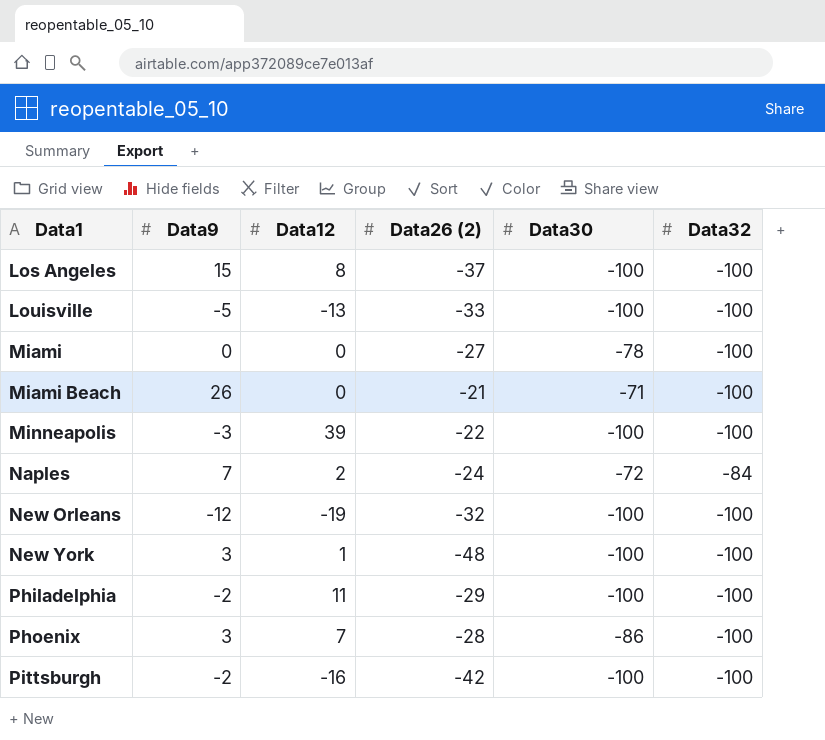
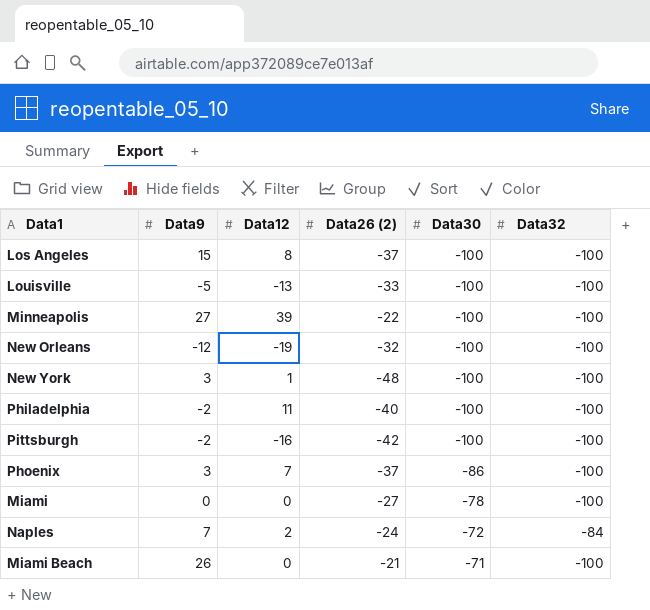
row order: Data1 ascending -> Data30 ascending
Minneapolis | Data9: -3 -> 27
Philadelphia | Data26 (2): -29 -> -40
Phoenix | Data26 (2): -28 -> -37

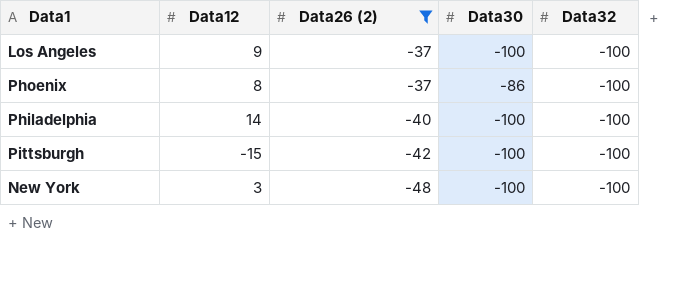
filter: none -> Data26 (2) <= -37
row order: Data30 ascending -> Data26 (2) descending
column Data9 | position: 2 -> none
Los Angeles | Data12: 8 -> 9
Phoenix | Data12: 7 -> 8
Philadelphia | Data12: 11 -> 14
Pittsburgh | Data12: -16 -> -15
New York | Data12: 1 -> 3

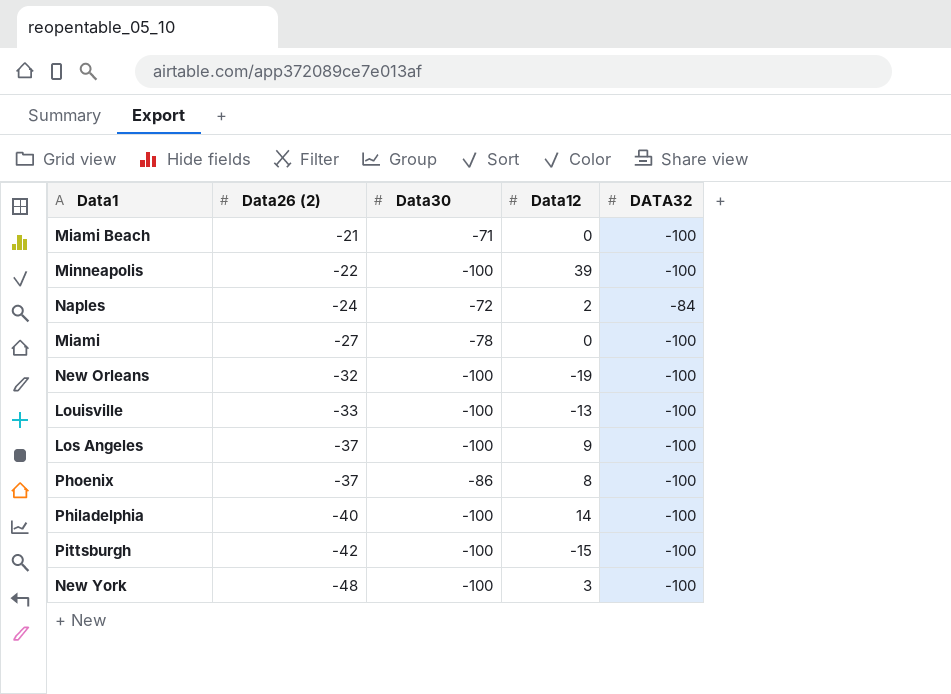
filter: Data26 (2) <= -37 -> none
column Data12 | position: 2 -> 4
column name: Data32 -> DATA32

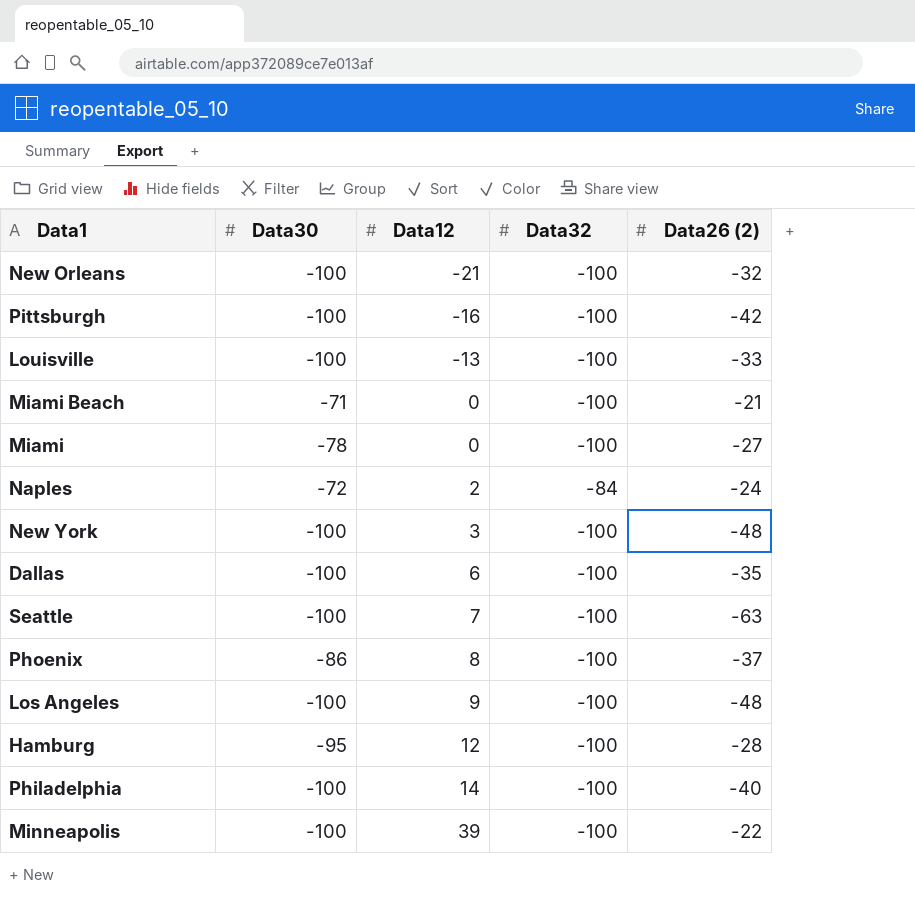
row order: Data26 (2) descending -> Data12 ascending
column name: DATA32 -> Data32
column Data26 (2) | position: 2 -> 5
New Orleans | Data12: -19 -> -21
Pittsburgh | Data12: -15 -> -16
row Dallas: none -> -100 | 6 | -100 | -35
row Seattle: none -> -100 | 7 | -100 | -63
Los Angeles | Data26 (2): -37 -> -48
row Hamburg: none -> -95 | 12 | -100 | -28

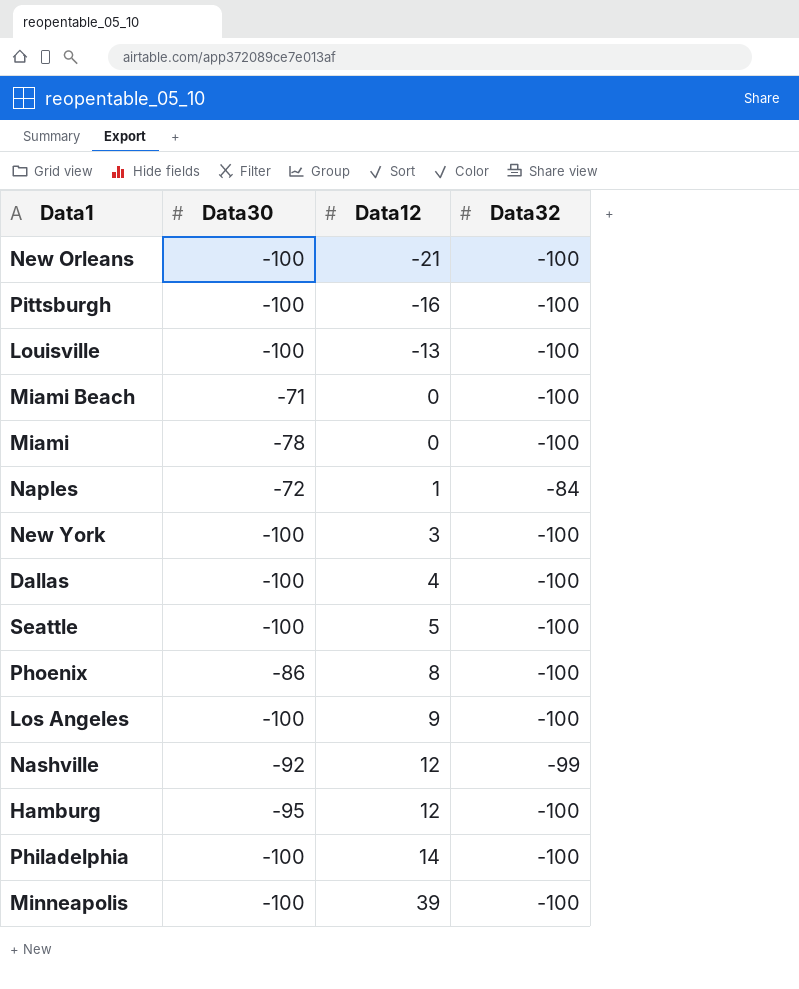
column Data26 (2) | position: 5 -> none
Naples | Data12: 2 -> 1
Dallas | Data12: 6 -> 4
Seattle | Data12: 7 -> 5
row Nashville: none -> -92 | 12 | -99

